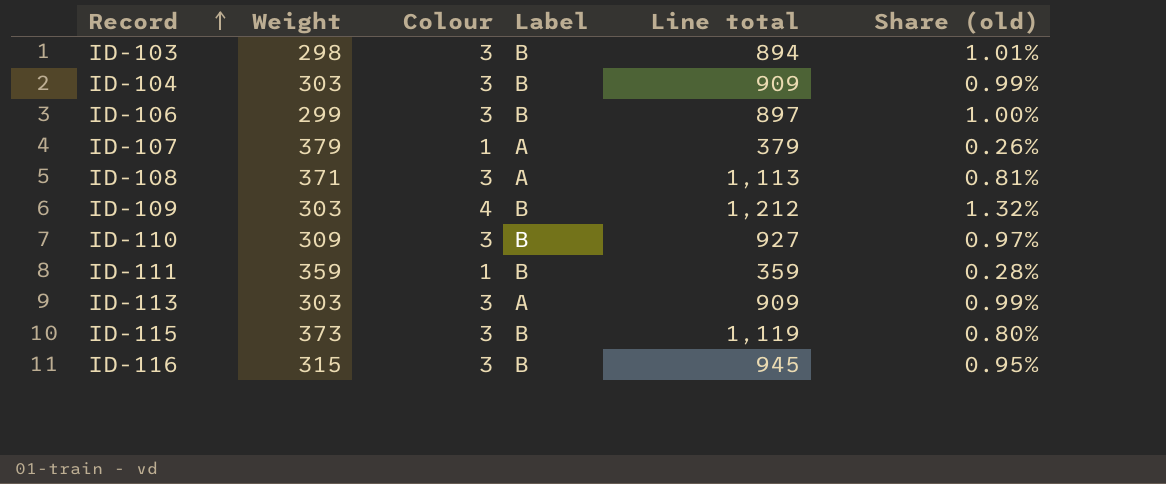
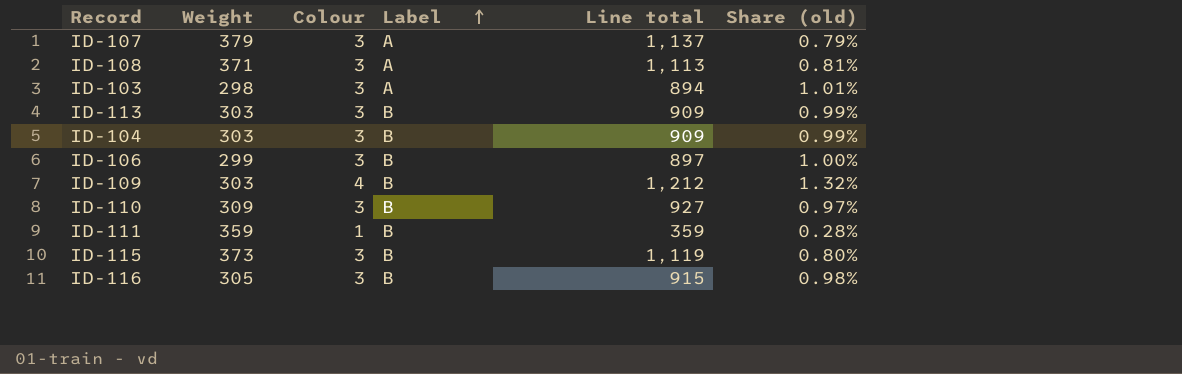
row order: Record ascending -> Label ascending
ID-107 | Colour: 1 -> 3
ID-107 | Line total: 379 -> 1,137
ID-107 | Share (old): 0.26% -> 0.79%
ID-103 | Label: B -> A
ID-113 | Label: A -> B
ID-116 | Weight: 315 -> 305
ID-116 | Line total: 945 -> 915
ID-116 | Share (old): 0.95% -> 0.98%

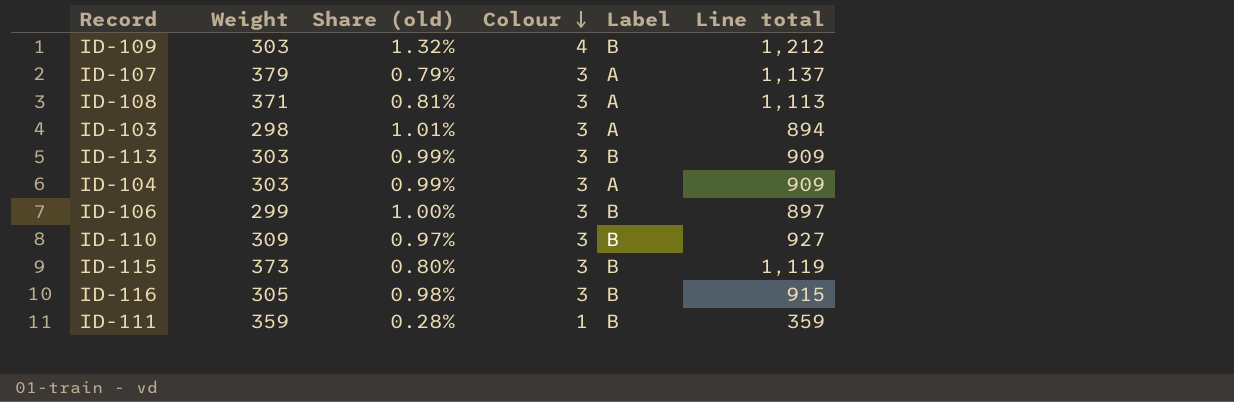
row order: Label ascending -> Colour descending
column Share (old) | position: 6 -> 3
ID-104 | Label: B -> A

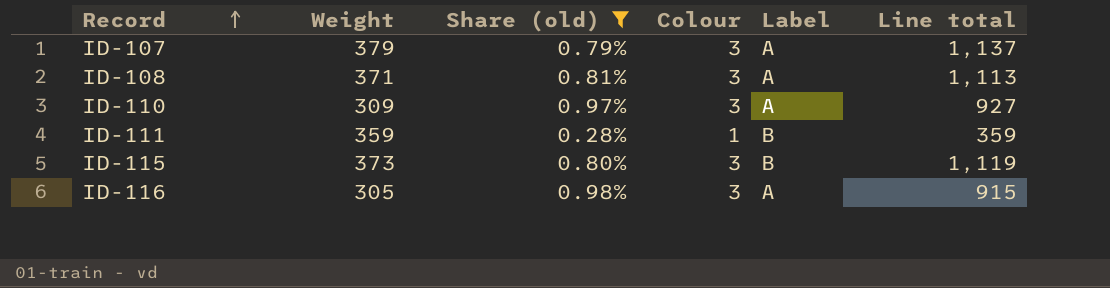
filter: none -> Share (old) <= 0.98%
row order: Colour descending -> Record ascending
ID-110 | Label: B -> A
ID-116 | Label: B -> A

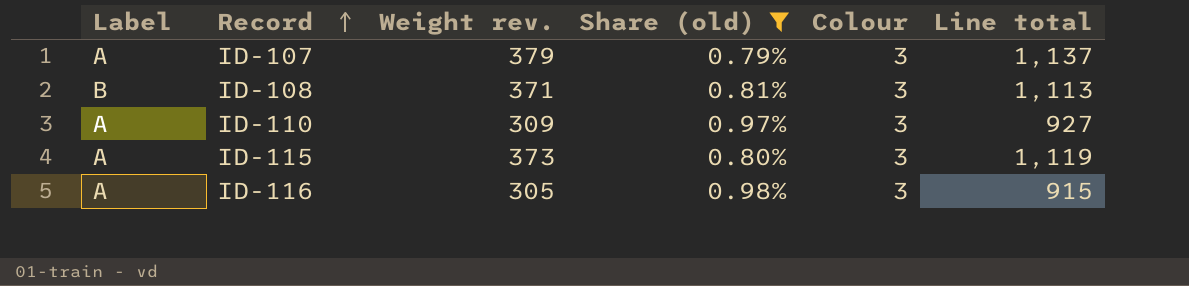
column Label | position: 5 -> 1
column name: Weight -> Weight rev.
row ID-111: 359 | 0.28% | 1 | B | 359 -> none
ID-108 | Label: A -> B
ID-115 | Label: B -> A

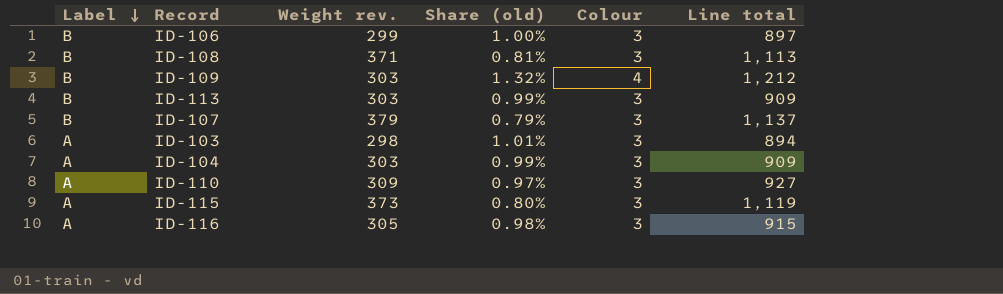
filter: Share (old) <= 0.98% -> none
row order: Record ascending -> Label descending
ID-107 | Label: A -> B

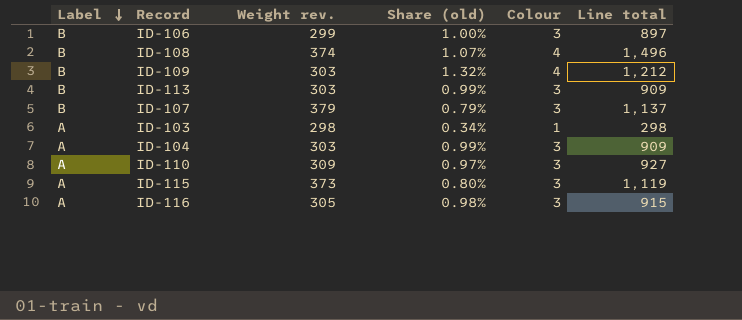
ID-108 | Weight rev.: 371 -> 374
ID-108 | Share (old): 0.81% -> 1.07%
ID-108 | Colour: 3 -> 4
ID-108 | Line total: 1,113 -> 1,496
ID-103 | Share (old): 1.01% -> 0.34%
ID-103 | Colour: 3 -> 1
ID-103 | Line total: 894 -> 298

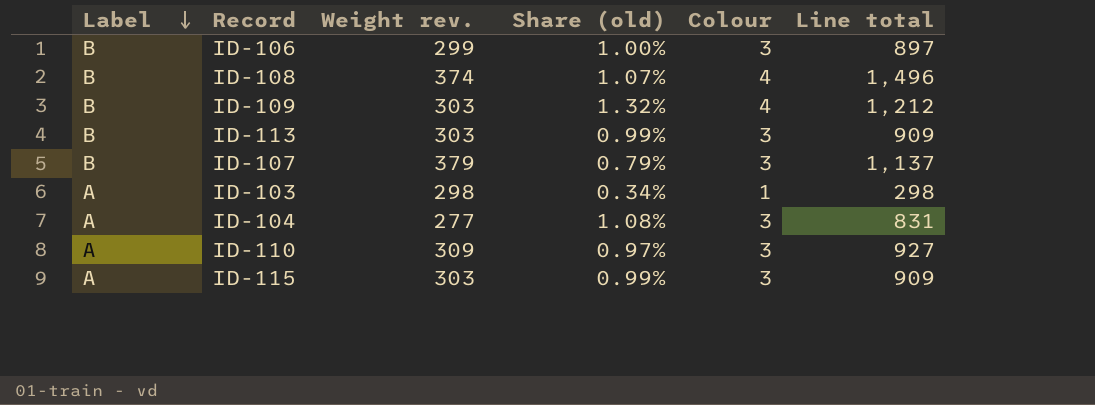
row ID-116: A | 305 | 0.98% | 3 | 915 -> none
ID-104 | Weight rev.: 303 -> 277
ID-104 | Share (old): 0.99% -> 1.08%
ID-104 | Line total: 909 -> 831
ID-115 | Weight rev.: 373 -> 303
ID-115 | Share (old): 0.80% -> 0.99%
ID-115 | Line total: 1,119 -> 909

